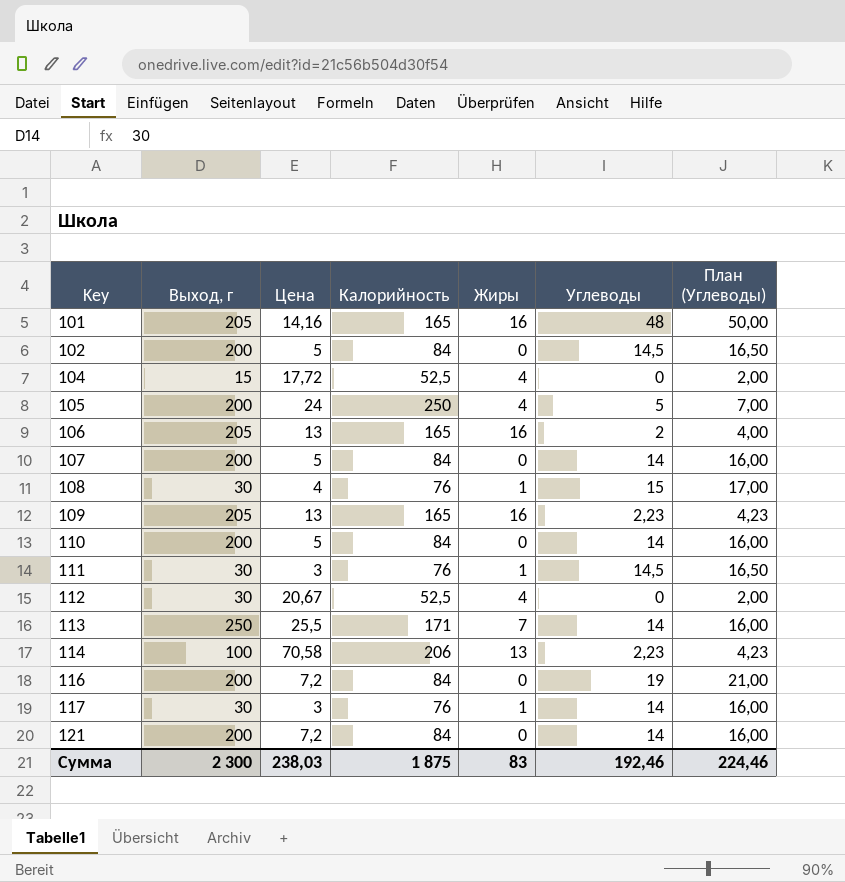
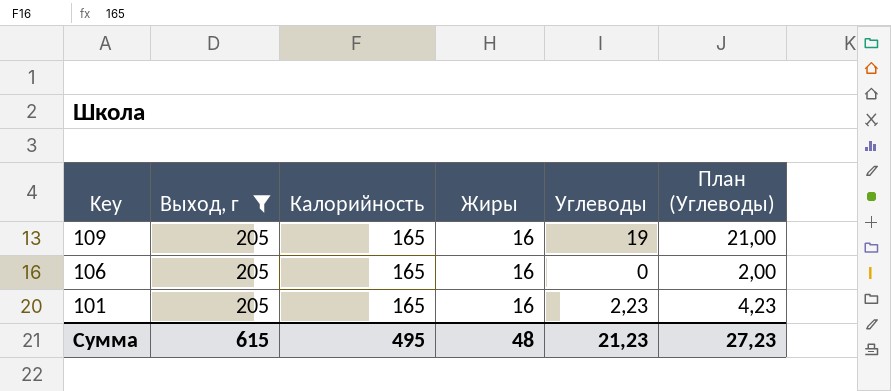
filter: none -> Выход, г = 205
row order: Key ascending -> Key descending
column Цена | position: 3 -> none
109 | Углеводы: 2,23 -> 19
109 | План (Углеводы): 4,23 -> 21,00
106 | Углеводы: 2 -> 0
106 | План (Углеводы): 4,00 -> 2,00
101 | Углеводы: 48 -> 2,23
101 | План (Углеводы): 50,00 -> 4,23
Сумма | Выход, г: 2 300 -> 615
Сумма | Калорийность: 1 875 -> 495
Сумма | Жиры: 83 -> 48
Сумма | Углеводы: 192,46 -> 21,23
Сумма | План (Углеводы): 224,46 -> 27,23

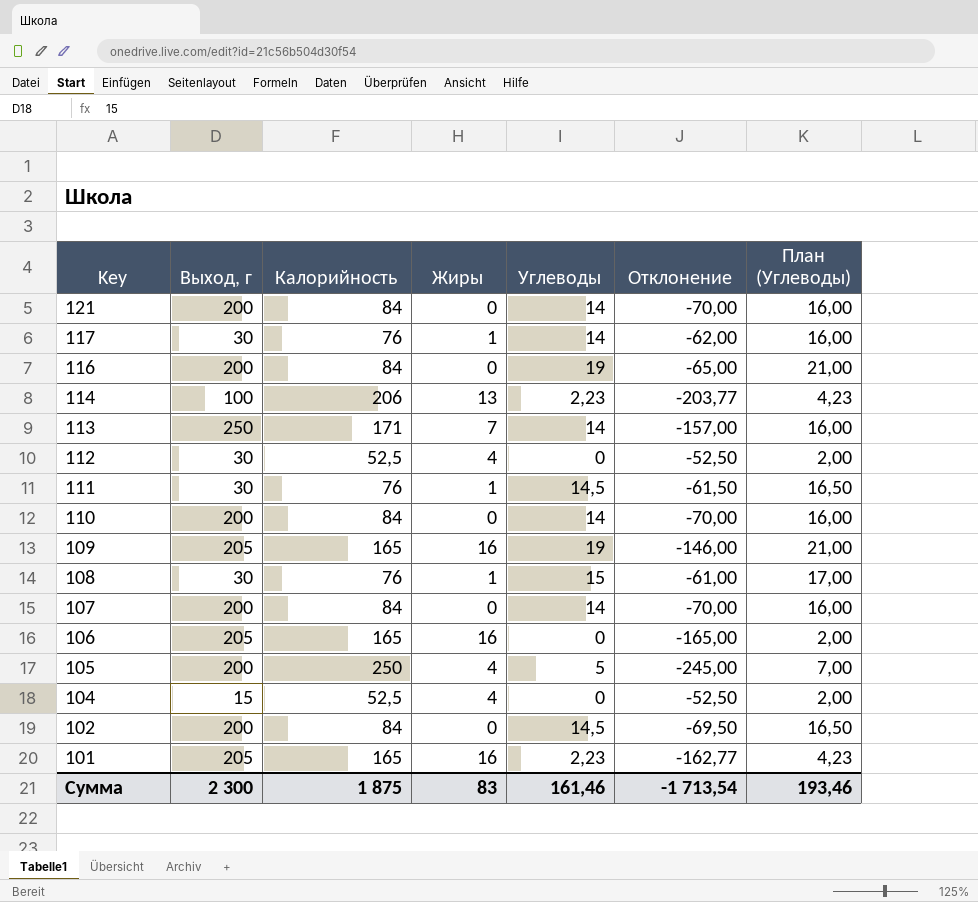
filter: Выход, г = 205 -> none
column Отклонение | formula: none -> [Углеводы] - [Калорийность]
Сумма | Выход, г: 615 -> 2 300
Сумма | Калорийность: 495 -> 1 875
Сумма | Жиры: 48 -> 83
Сумма | Углеводы: 21,23 -> 161,46
Сумма | План (Углеводы): 27,23 -> 193,46

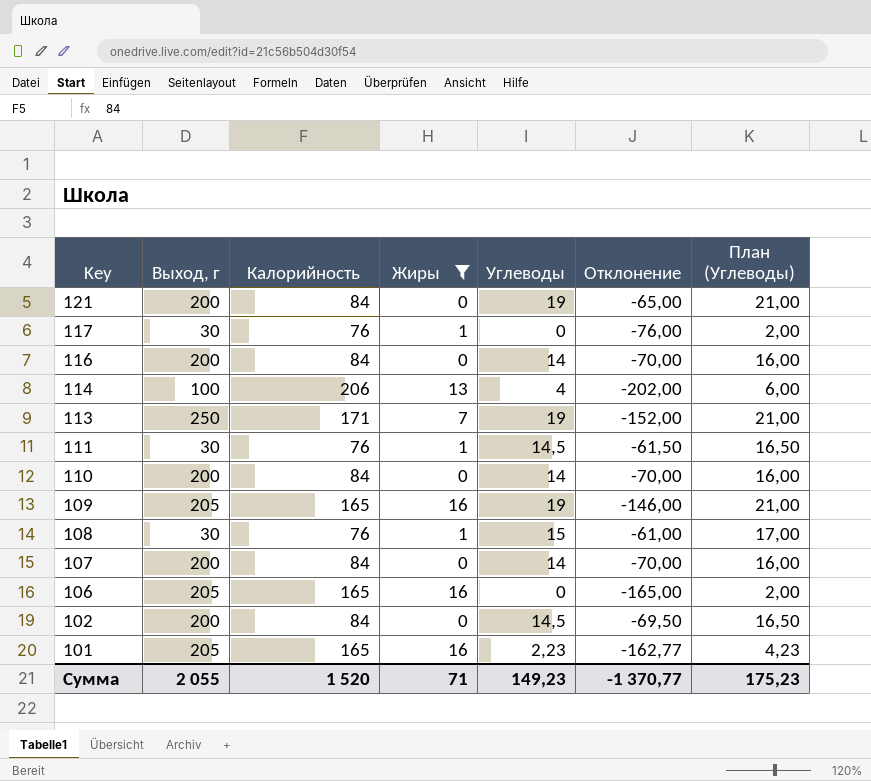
filter: none -> Жиры != 4
121 | Углеводы: 14 -> 19
121 | Отклонение: -70,00 -> -65,00
121 | План (Углеводы): 16,00 -> 21,00
117 | Углеводы: 14 -> 0
117 | Отклонение: -62,00 -> -76,00
117 | План (Углеводы): 16,00 -> 2,00
116 | Углеводы: 19 -> 14
116 | Отклонение: -65,00 -> -70,00
116 | План (Углеводы): 21,00 -> 16,00
114 | Углеводы: 2,23 -> 4
114 | Отклонение: -203,77 -> -202,00
114 | План (Углеводы): 4,23 -> 6,00
113 | Углеводы: 14 -> 19
113 | Отклонение: -157,00 -> -152,00
113 | План (Углеводы): 16,00 -> 21,00
Сумма | Выход, г: 2 300 -> 2 055
Сумма | Калорийность: 1 875 -> 1 520
Сумма | Жиры: 83 -> 71
Сумма | Углеводы: 161,46 -> 149,23
Сумма | Отклонение: -1 713,54 -> -1 370,77
Сумма | План (Углеводы): 193,46 -> 175,23

